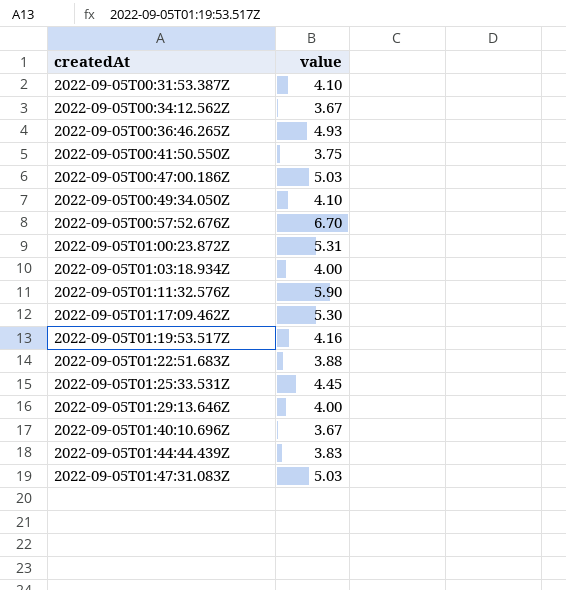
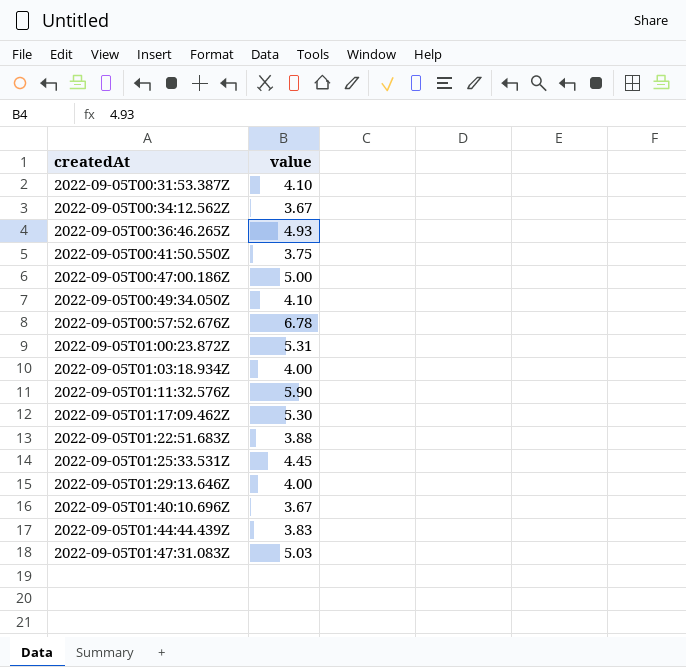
row 2022-09-05T01:19:53.517Z: 4.16 -> none
2022-09-05T00:47:00.186Z | value: 5.03 -> 5.00
2022-09-05T00:57:52.676Z | value: 6.70 -> 6.78

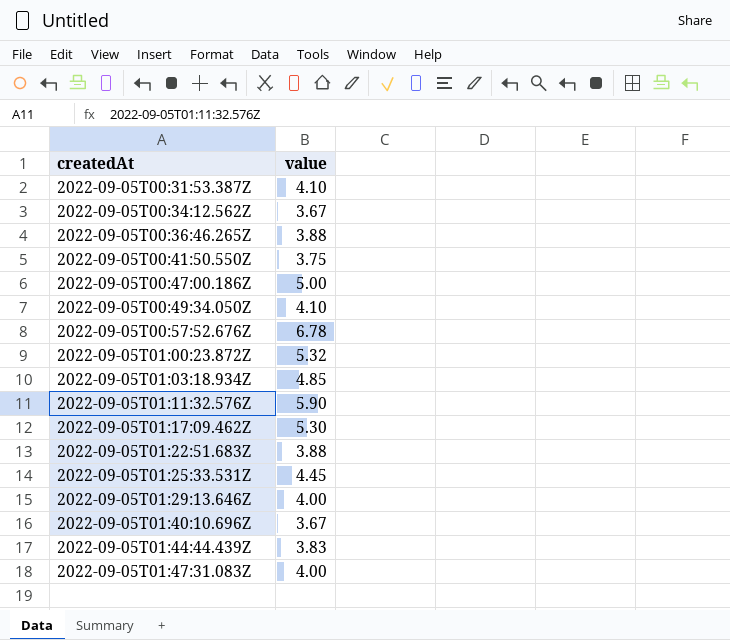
2022-09-05T00:36:46.265Z | value: 4.93 -> 3.88
2022-09-05T01:00:23.872Z | value: 5.31 -> 5.32
2022-09-05T01:03:18.934Z | value: 4.00 -> 4.85
2022-09-05T01:47:31.083Z | value: 5.03 -> 4.00

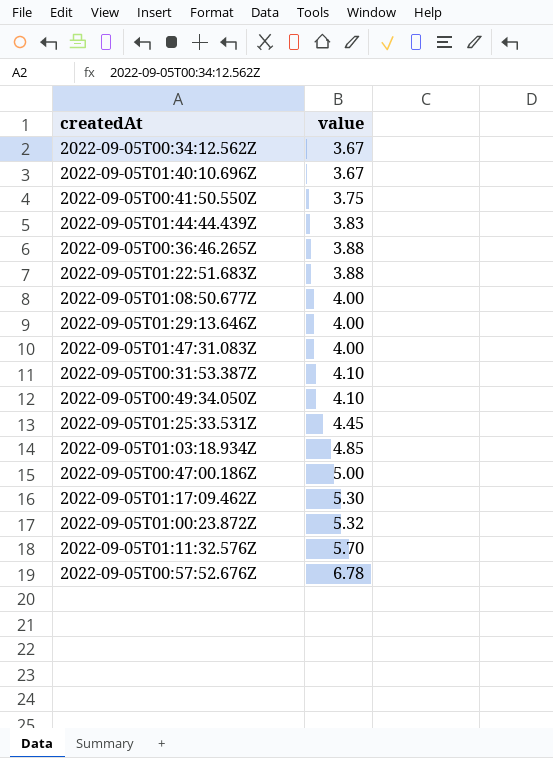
row order: createdAt ascending -> value ascending
row 2022-09-05T01:08:50.677Z: none -> 4.00
2022-09-05T01:11:32.576Z | value: 5.90 -> 5.70

